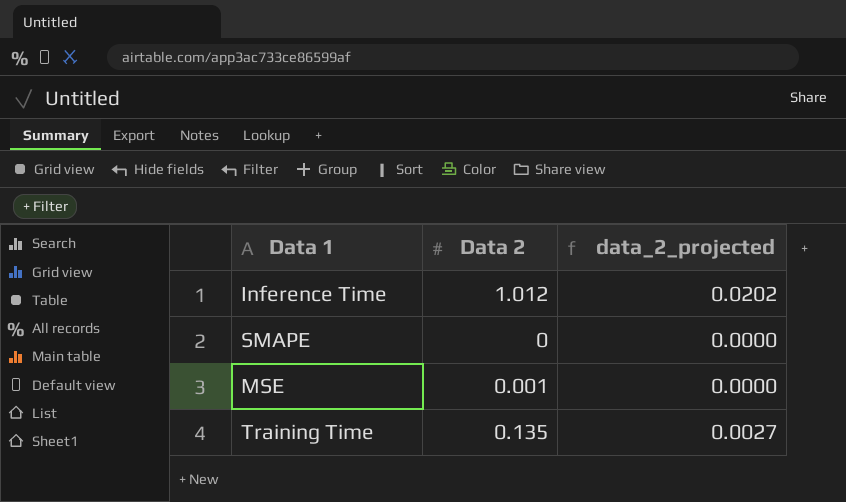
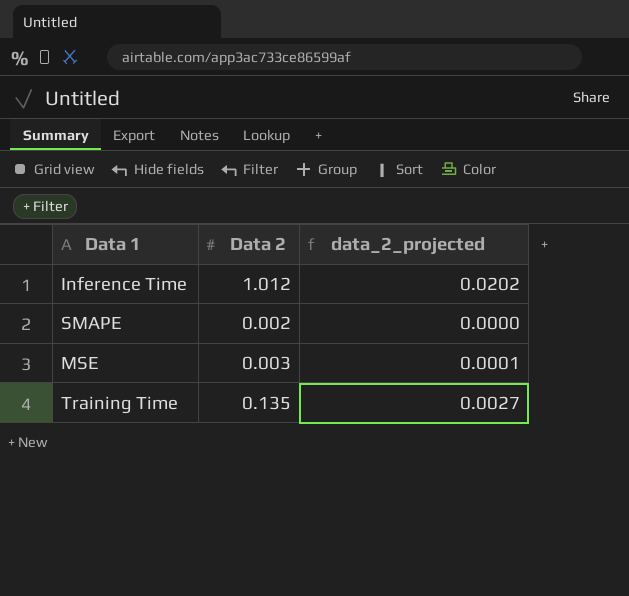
SMAPE | Data 2: 0 -> 0.002
MSE | Data 2: 0.001 -> 0.003
MSE | data_2_projected: 0.0000 -> 0.0001

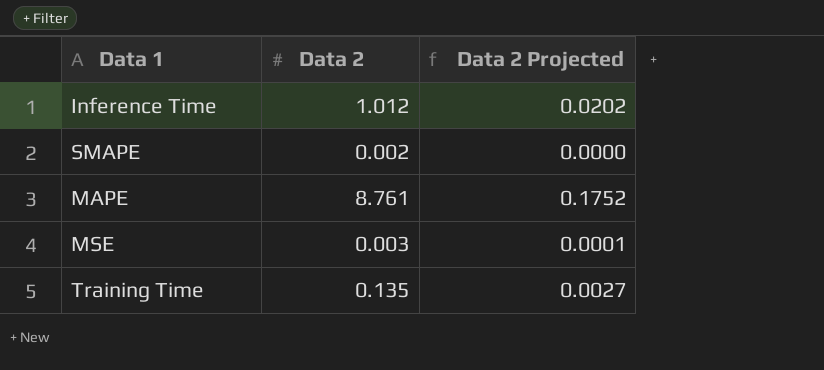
column name: data_2_projected -> Data 2 Projected
row MAPE: none -> 8.761 | 0.1752

